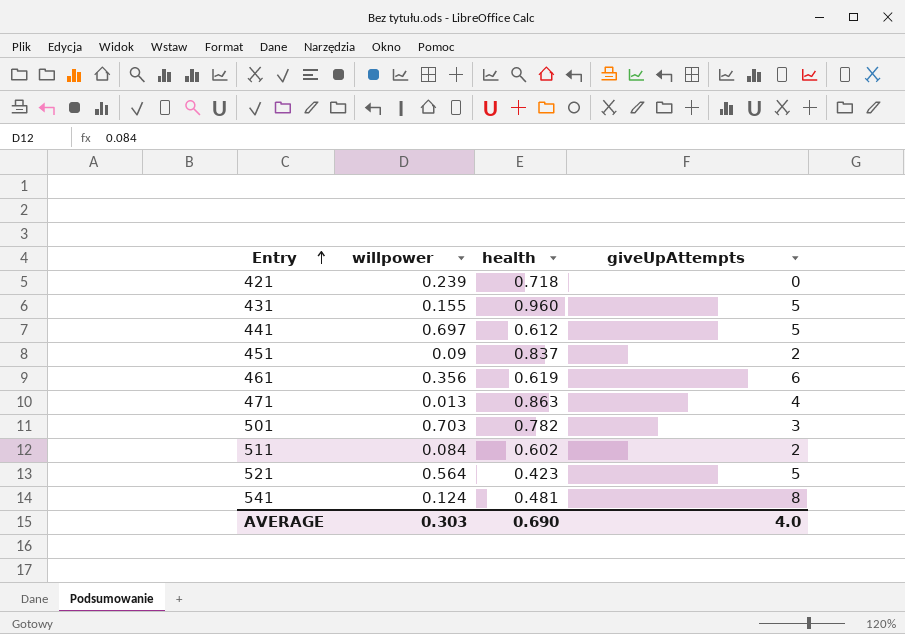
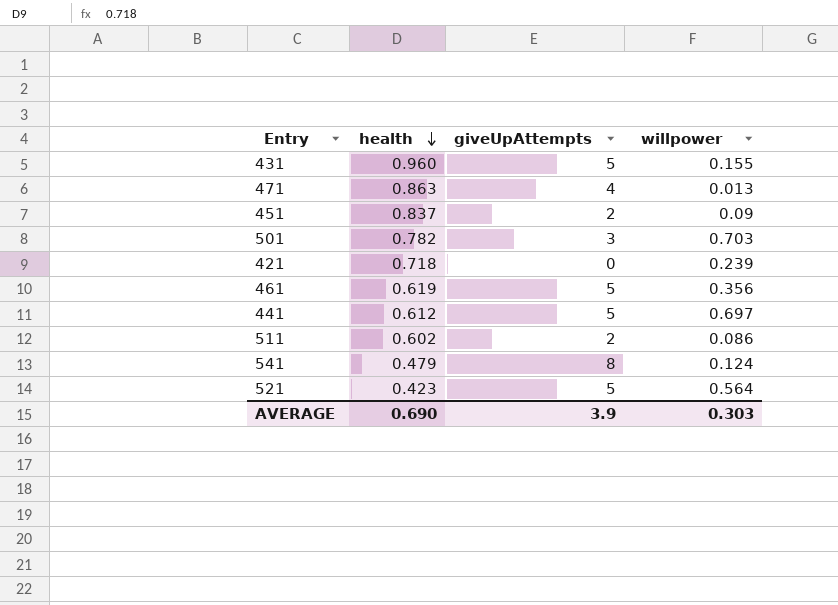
row order: Entry ascending -> health descending
column willpower | position: 2 -> 4
461 | giveUpAttempts: 6 -> 5
511 | willpower: 0.084 -> 0.086
541 | health: 0.481 -> 0.479
AVERAGE | giveUpAttempts: 4.0 -> 3.9

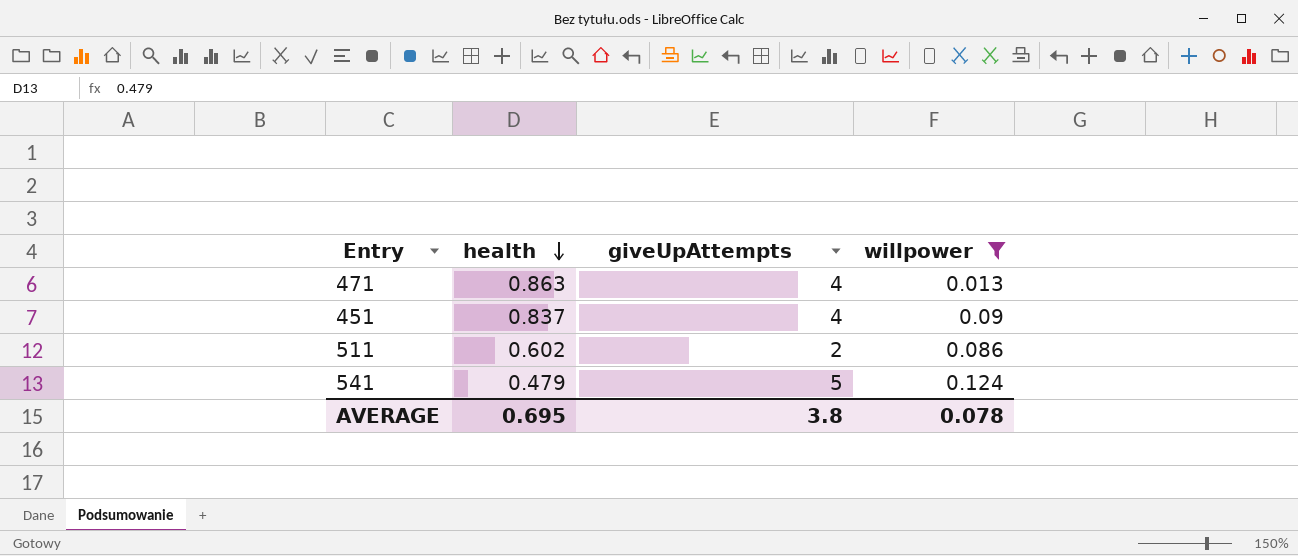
filter: none -> willpower <= 0.124
451 | giveUpAttempts: 2 -> 4
541 | giveUpAttempts: 8 -> 5
AVERAGE | health: 0.690 -> 0.695
AVERAGE | giveUpAttempts: 3.9 -> 3.8
AVERAGE | willpower: 0.303 -> 0.078

